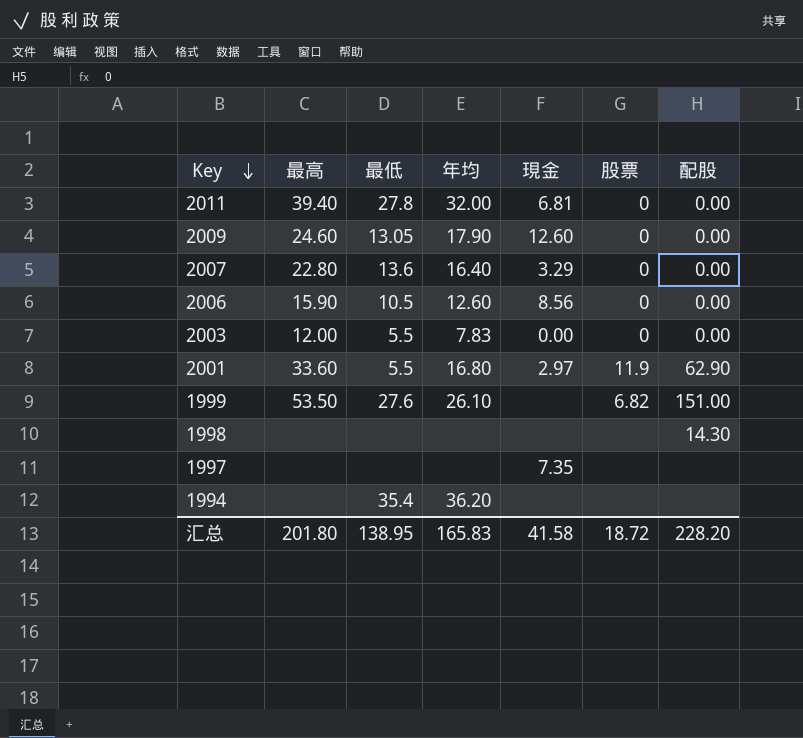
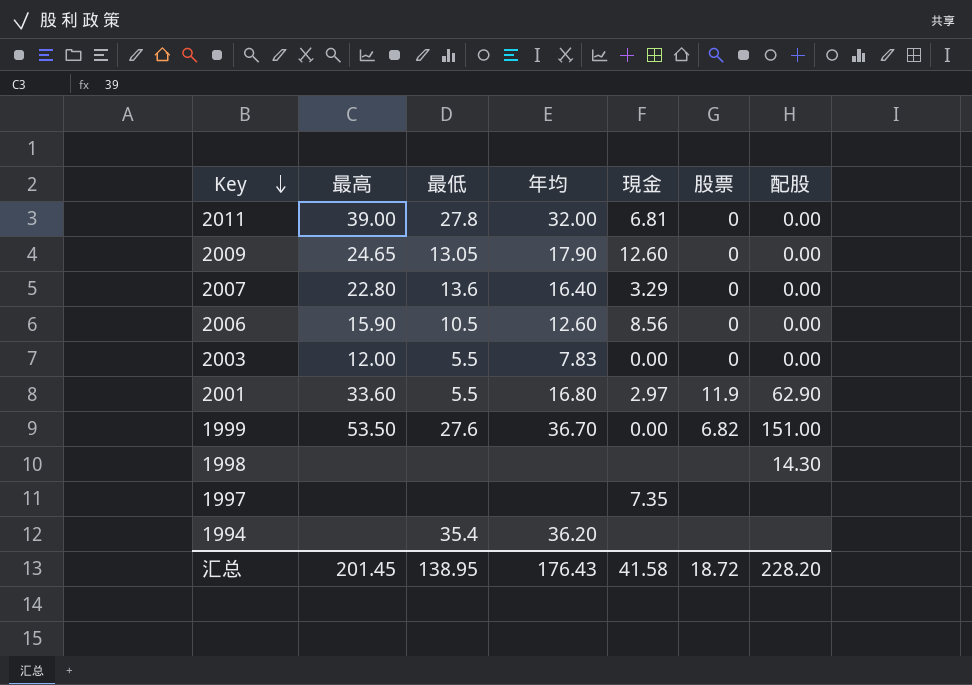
2011 | 最高: 39.40 -> 39.00
2009 | 最高: 24.60 -> 24.65
1999 | 年均: 26.10 -> 36.70
1999 | 現金: none -> 0.00
汇总 | 最高: 201.80 -> 201.45
汇总 | 年均: 165.83 -> 176.43

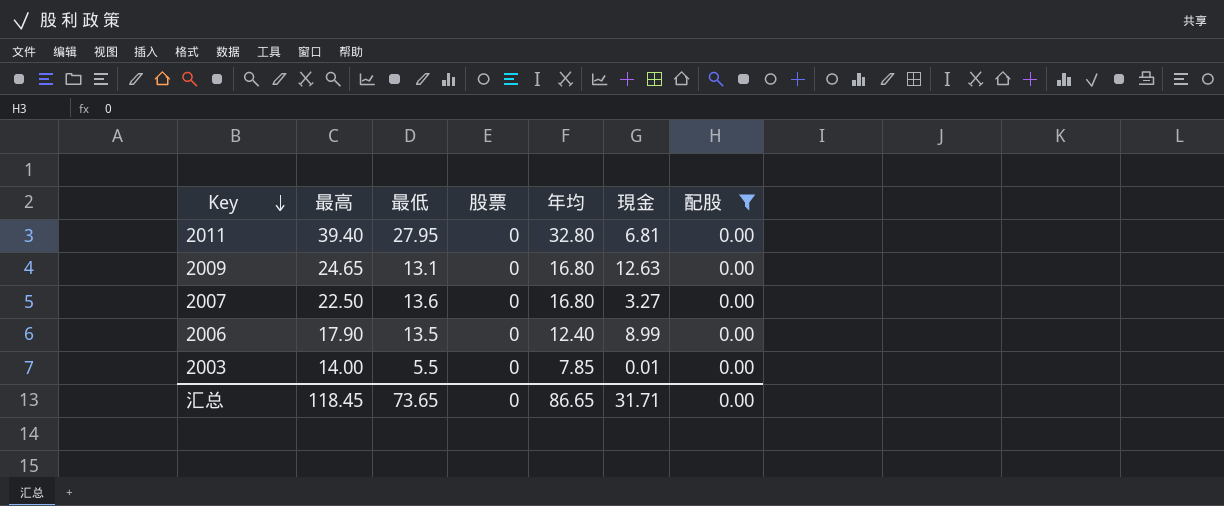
filter: none -> 配股 = 0.00
column 股票 | position: 6 -> 4
2011 | 最高: 39.00 -> 39.40
2011 | 最低: 27.8 -> 27.95
2011 | 年均: 32.00 -> 32.80
2009 | 最低: 13.05 -> 13.1
2009 | 年均: 17.90 -> 16.80
2009 | 現金: 12.60 -> 12.63
2007 | 最高: 22.80 -> 22.50
2007 | 年均: 16.40 -> 16.80
2007 | 現金: 3.29 -> 3.27
2006 | 最高: 15.90 -> 17.90
2006 | 最低: 10.5 -> 13.5
2006 | 年均: 12.60 -> 12.40
2006 | 現金: 8.56 -> 8.99
2003 | 最高: 12.00 -> 14.00
2003 | 年均: 7.83 -> 7.85
2003 | 現金: 0.00 -> 0.01
汇总 | 最高: 201.45 -> 118.45
汇总 | 最低: 138.95 -> 73.65
汇总 | 股票: 18.72 -> 0
汇总 | 年均: 176.43 -> 86.65
汇总 | 現金: 41.58 -> 31.71
汇总 | 配股: 228.20 -> 0.00

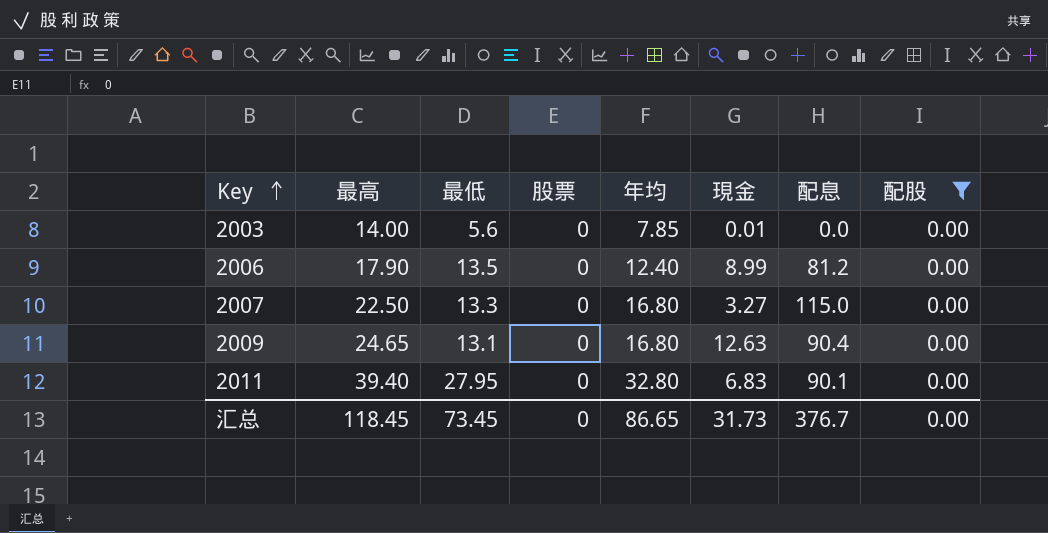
row order: Key descending -> Key ascending
column 配息 | position: none -> 7
2003 | 最低: 5.5 -> 5.6
2007 | 最低: 13.6 -> 13.3
2011 | 現金: 6.81 -> 6.83
汇总 | 最低: 73.65 -> 73.45
汇总 | 現金: 31.71 -> 31.73

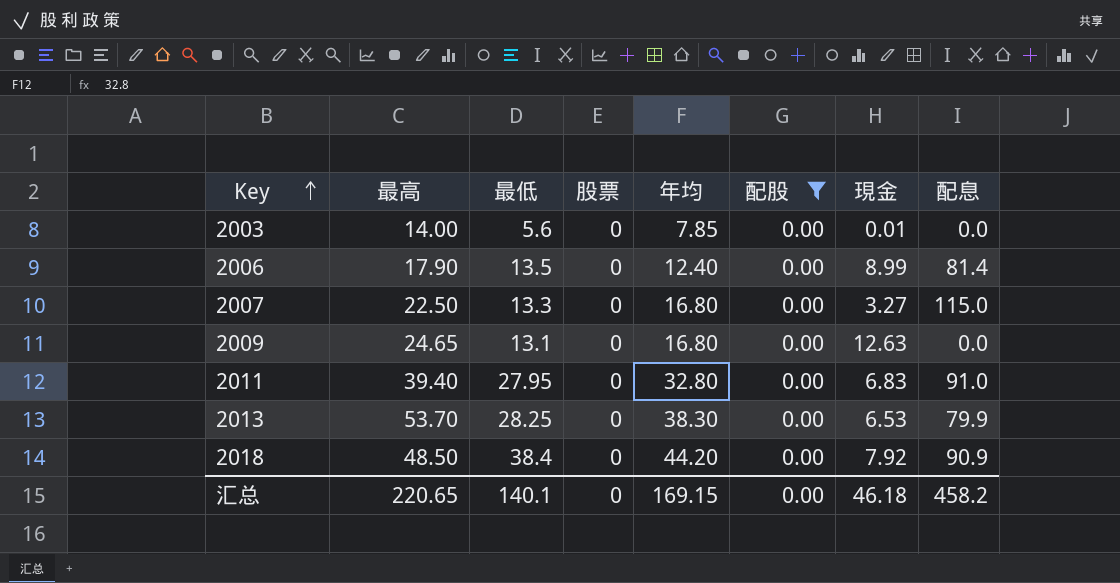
column 配股 | position: 8 -> 6
2006 | 配息: 81.2 -> 81.4
2009 | 配息: 90.4 -> 0.0
2011 | 配息: 90.1 -> 91.0
row 2013: none -> 53.70 | 28.25 | 0 | 38.30 | 0.00 | 6.53 | 79.9
row 2018: none -> 48.50 | 38.4 | 0 | 44.20 | 0.00 | 7.92 | 90.9
汇总 | 最高: 118.45 -> 220.65
汇总 | 最低: 73.45 -> 140.1
汇总 | 年均: 86.65 -> 169.15
汇总 | 現金: 31.73 -> 46.18
汇总 | 配息: 376.7 -> 458.2

